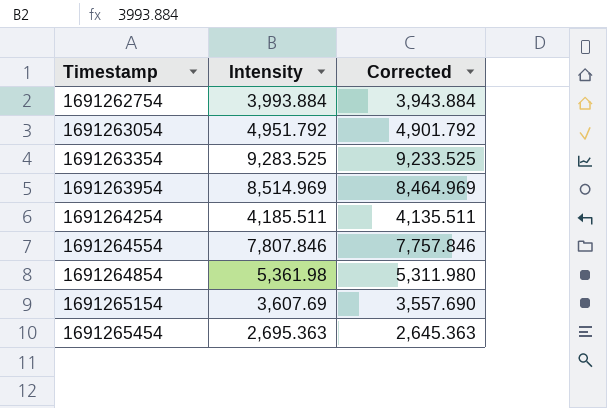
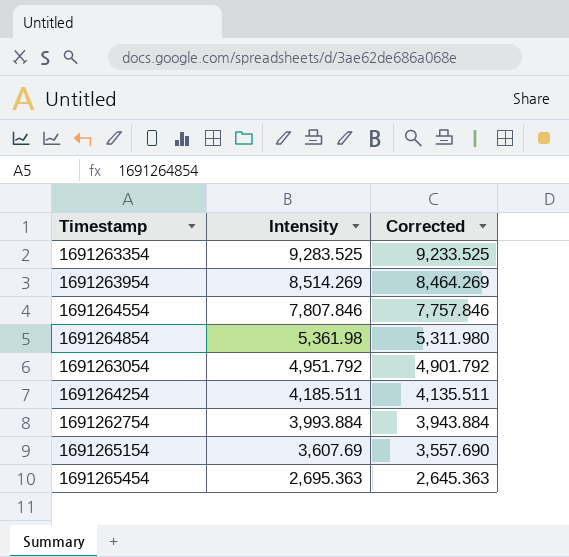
row order: Timestamp ascending -> Intensity descending
1691263954 | Intensity: 8,514.969 -> 8,514.269
1691263954 | Corrected: 8,464.969 -> 8,464.269

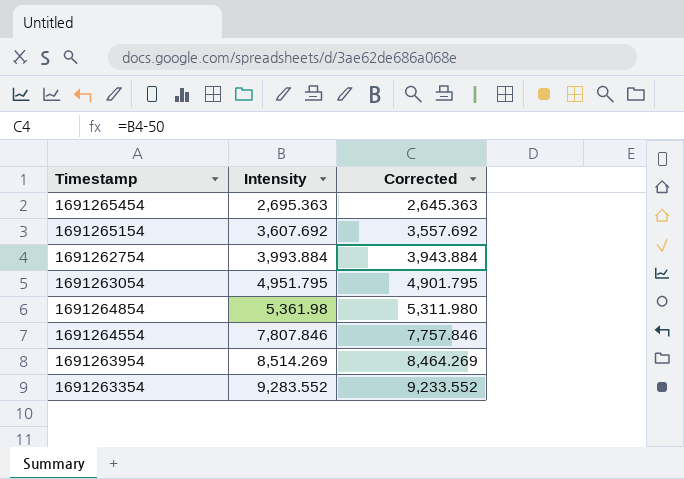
row order: Intensity descending -> Intensity ascending
row 1691264254: 4,185.511 | 4,135.511 -> none
1691265154 | Intensity: 3,607.69 -> 3,607.692
1691265154 | Corrected: 3,557.690 -> 3,557.692
1691263054 | Intensity: 4,951.792 -> 4,951.795
1691263054 | Corrected: 4,901.792 -> 4,901.795
1691263354 | Intensity: 9,283.525 -> 9,283.552
1691263354 | Corrected: 9,233.525 -> 9,233.552

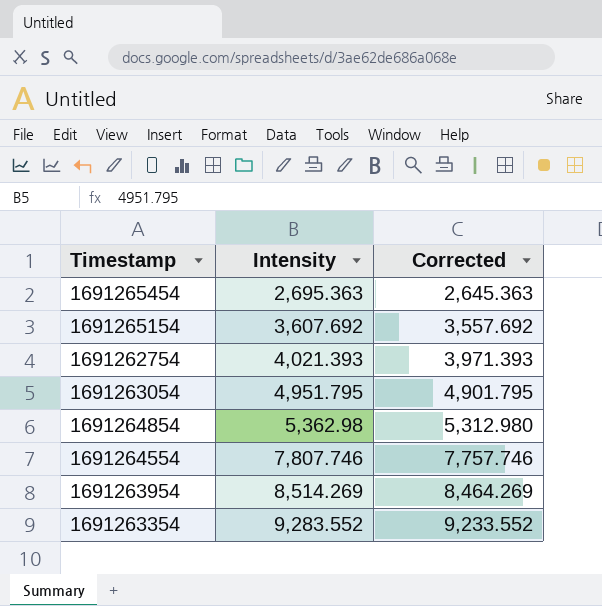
1691262754 | Intensity: 3,993.884 -> 4,021.393
1691262754 | Corrected: 3,943.884 -> 3,971.393
1691264854 | Intensity: 5,361.98 -> 5,362.98
1691264854 | Corrected: 5,311.980 -> 5,312.980
1691264554 | Intensity: 7,807.846 -> 7,807.746
1691264554 | Corrected: 7,757.846 -> 7,757.746

